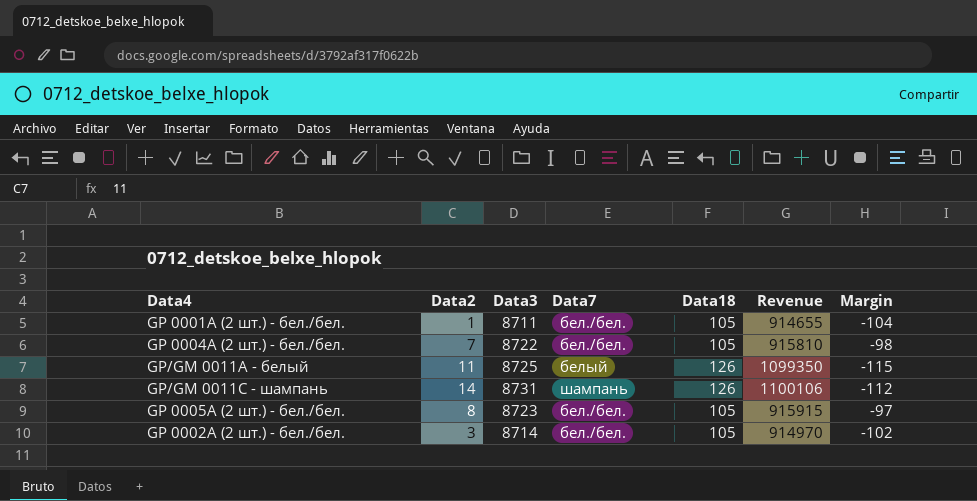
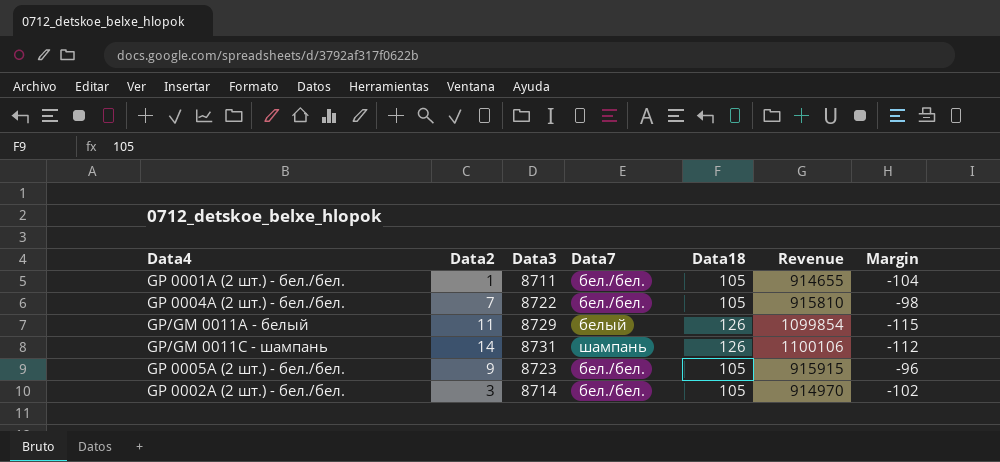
GP/GM 0011A - белый | Data3: 8725 -> 8729
GP/GM 0011A - белый | Revenue: 1099350 -> 1099854
GP 0005A (2 шт.) - бел./бел. | Data2: 8 -> 9
GP 0005A (2 шт.) - бел./бел. | Margin: -97 -> -96

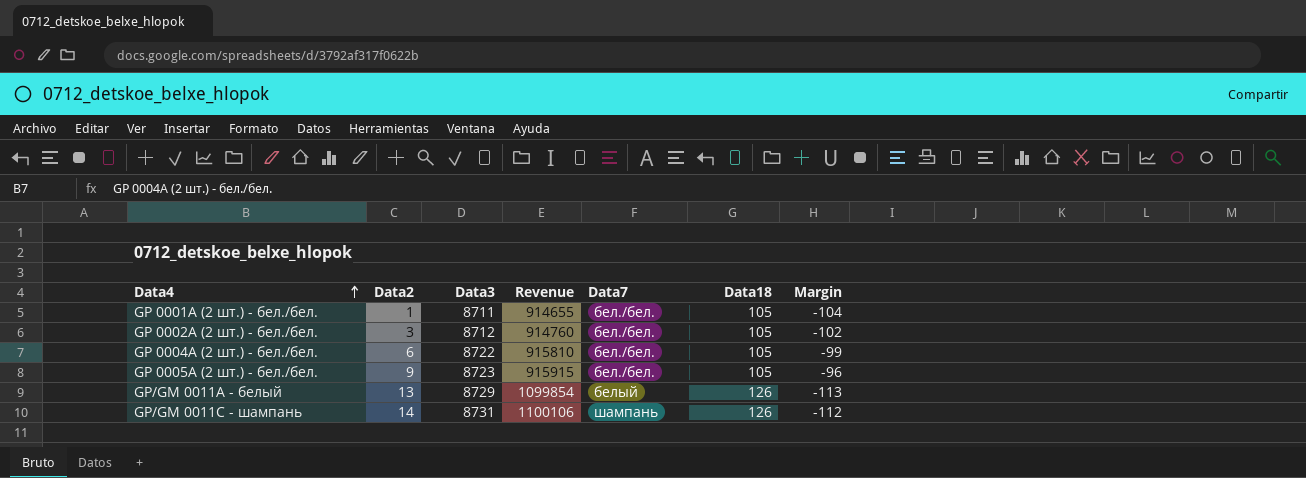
row order: none -> Data4 ascending
column Revenue | position: 6 -> 4
GP 0002A (2 шт.) - бел./бел. | Data3: 8714 -> 8712
GP 0002A (2 шт.) - бел./бел. | Revenue: 914970 -> 914760
GP 0004A (2 шт.) - бел./бел. | Data2: 7 -> 6
GP 0004A (2 шт.) - бел./бел. | Margin: -98 -> -99
GP/GM 0011A - белый | Data2: 11 -> 13
GP/GM 0011A - белый | Margin: -115 -> -113

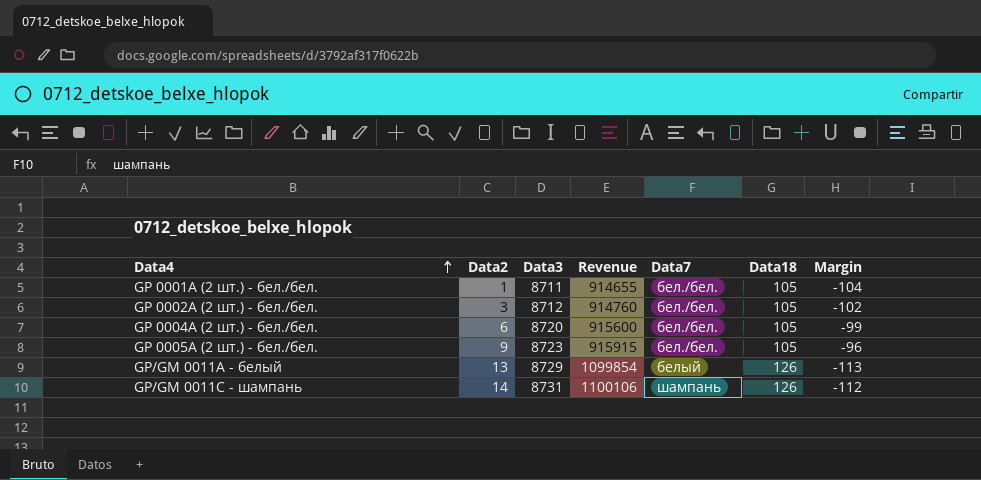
GP 0004A (2 шт.) - бел./бел. | Data3: 8722 -> 8720
GP 0004A (2 шт.) - бел./бел. | Revenue: 915810 -> 915600

